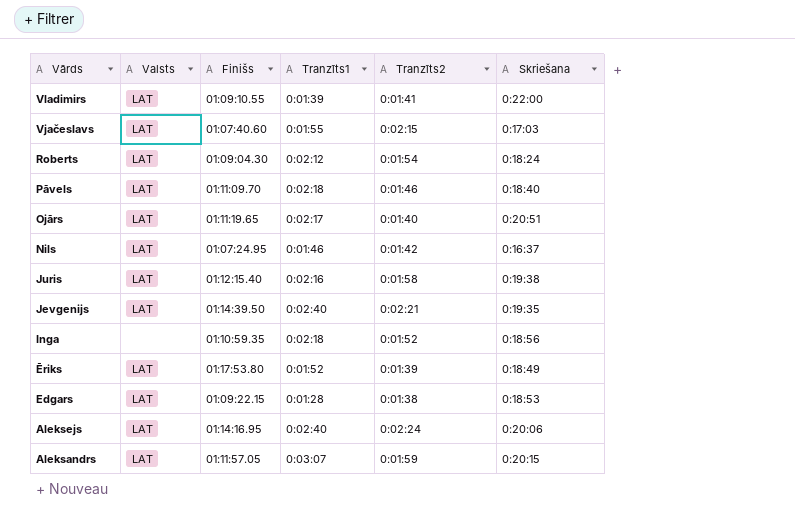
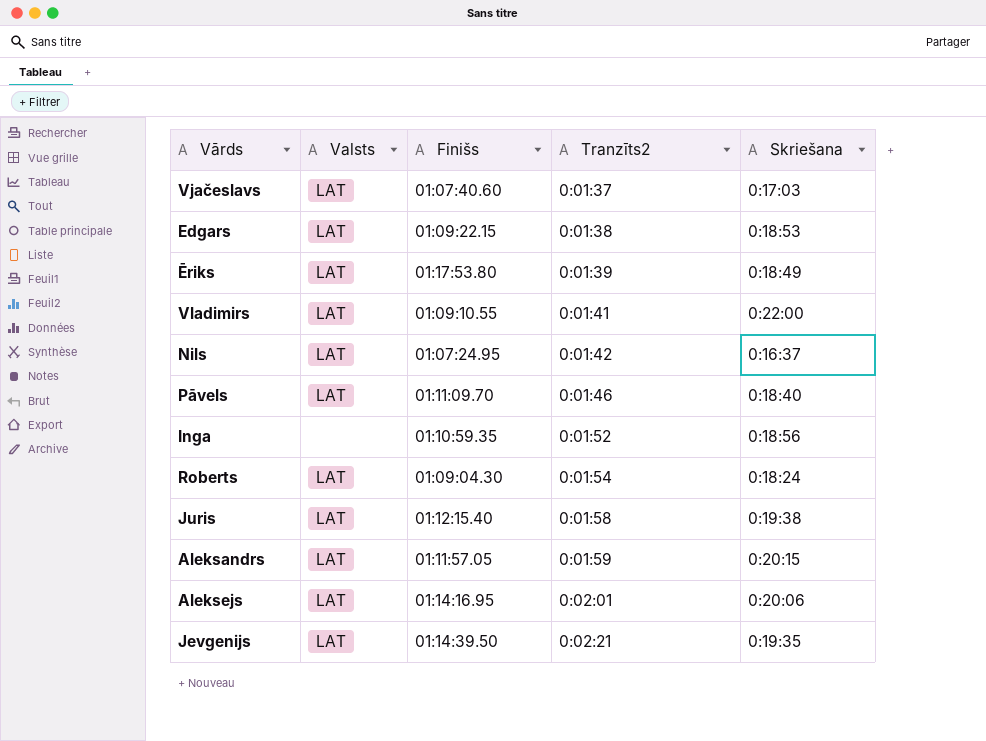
row order: Vārds descending -> Tranzīts2 ascending
column Tranzīts1 | position: 4 -> none
row Ojārs: LAT | 01:11:19.65 | 0:02:17 | 0:01:40 | 0:20:51 -> none
Vjačeslavs | Tranzīts2: 0:02:15 -> 0:01:37
Aleksejs | Tranzīts2: 0:02:24 -> 0:02:01

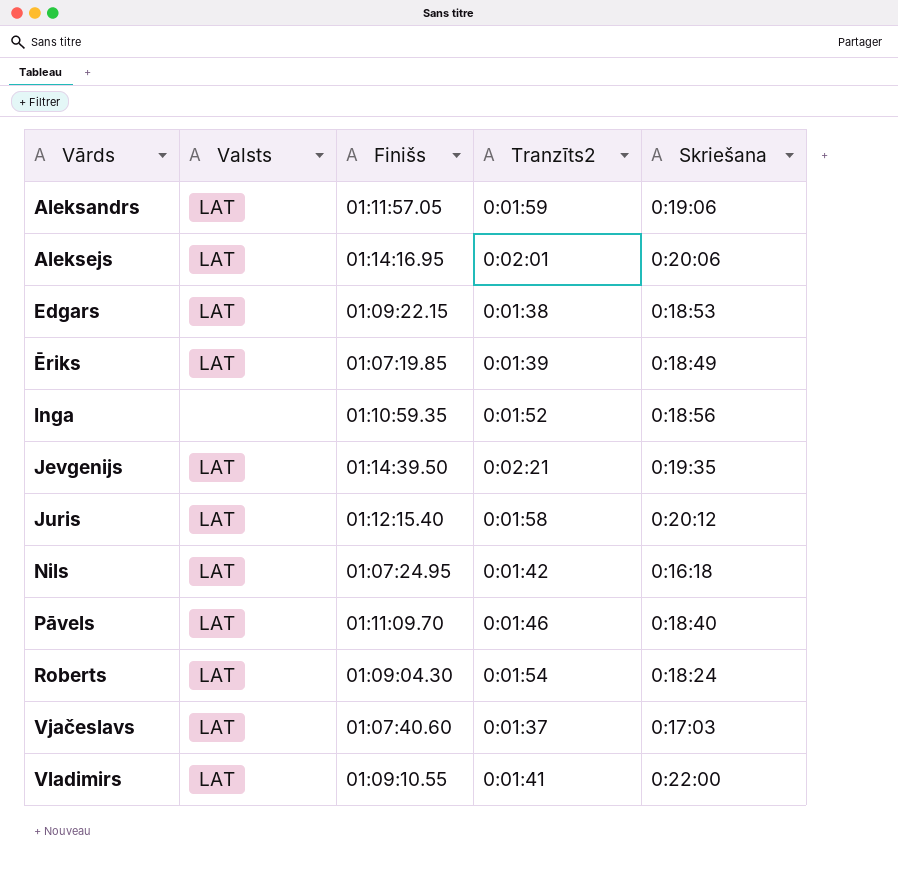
row order: Tranzīts2 ascending -> Vārds ascending
Aleksandrs | Skriešana: 0:20:15 -> 0:19:06
Ēriks | Finišs: 01:17:53.80 -> 01:07:19.85
Juris | Skriešana: 0:19:38 -> 0:20:12
Nils | Skriešana: 0:16:37 -> 0:16:18

